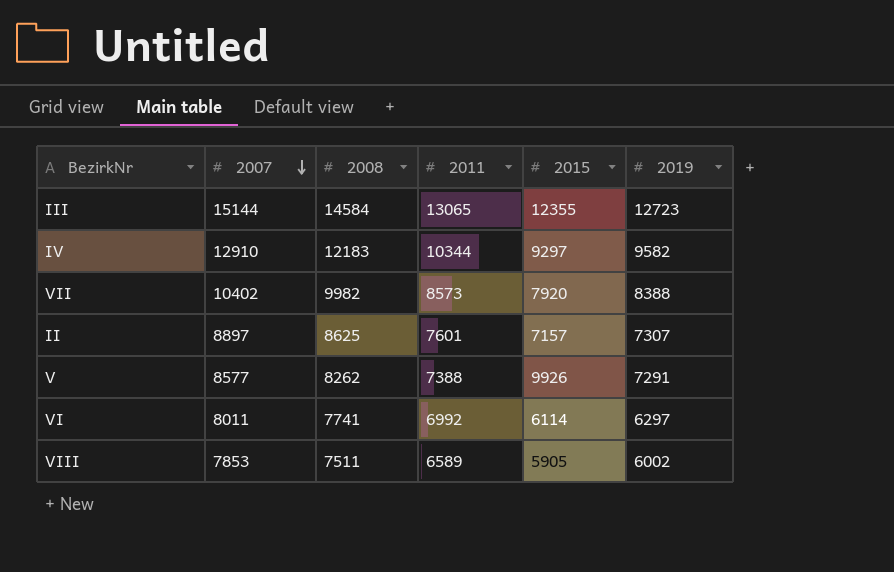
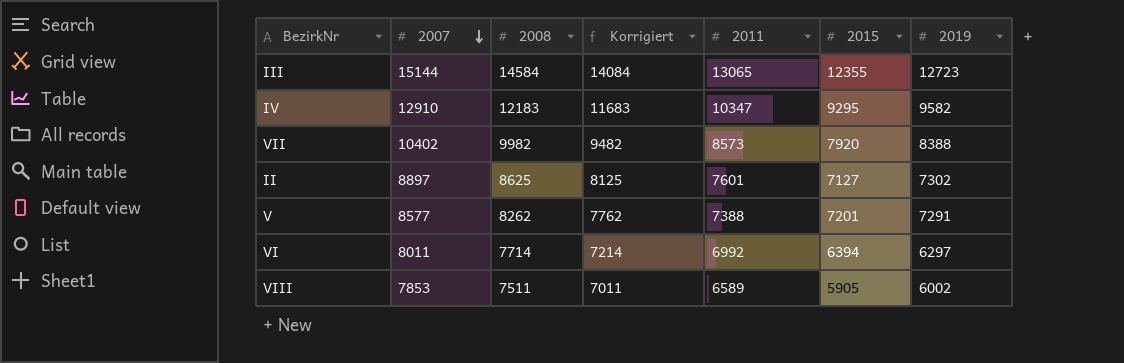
column Korrigiert | formula: none -> [2008] - 500
IV | 2011: 10344 -> 10347
IV | 2015: 9297 -> 9295
II | 2015: 7157 -> 7127
II | 2019: 7307 -> 7302
V | 2015: 9926 -> 7201
VI | 2008: 7741 -> 7714
VI | 2015: 6114 -> 6394

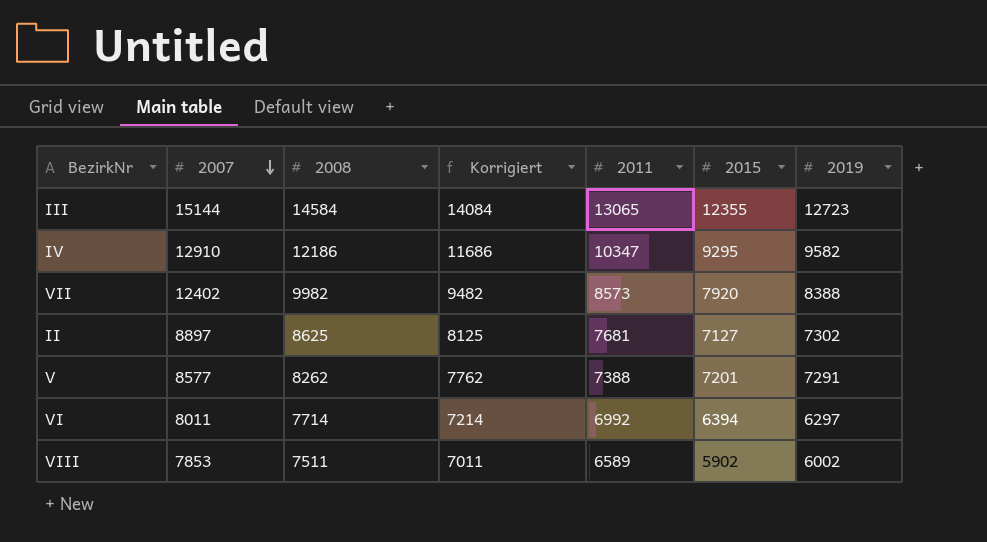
IV | 2008: 12183 -> 12186
IV | Korrigiert: 11683 -> 11686
VII | 2007: 10402 -> 12402
II | 2011: 7601 -> 7681
VIII | 2015: 5905 -> 5902

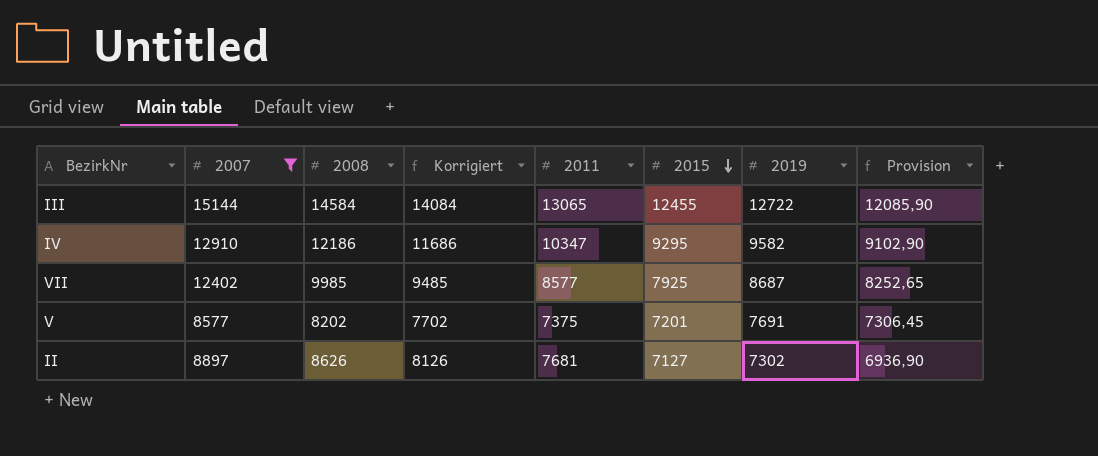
filter: none -> 2007 >= 8577
row order: 2007 descending -> 2015 descending
column Provision | formula: none -> [2019] * 0,95
III | 2015: 12355 -> 12455
III | 2019: 12723 -> 12722
VII | 2008: 9982 -> 9985
VII | Korrigiert: 9482 -> 9485
VII | 2011: 8573 -> 8577
VII | 2015: 7920 -> 7925
VII | 2019: 8388 -> 8687
V | 2008: 8262 -> 8202
V | Korrigiert: 7762 -> 7702
V | 2011: 7388 -> 7375
V | 2019: 7291 -> 7691
II | 2008: 8625 -> 8626
II | Korrigiert: 8125 -> 8126

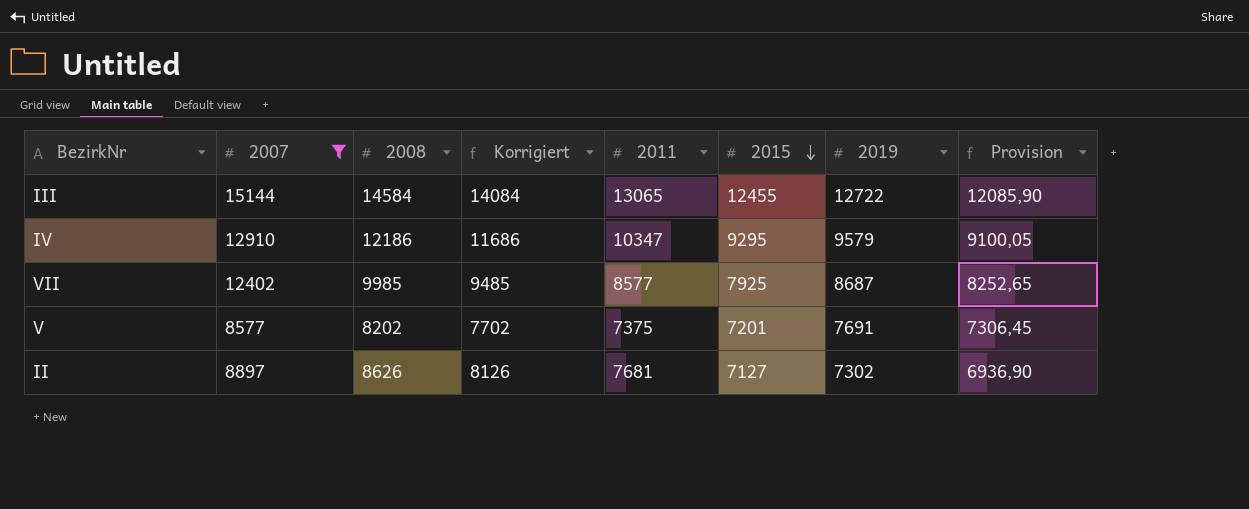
IV | 2019: 9582 -> 9579
IV | Provision: 9102,90 -> 9100,05

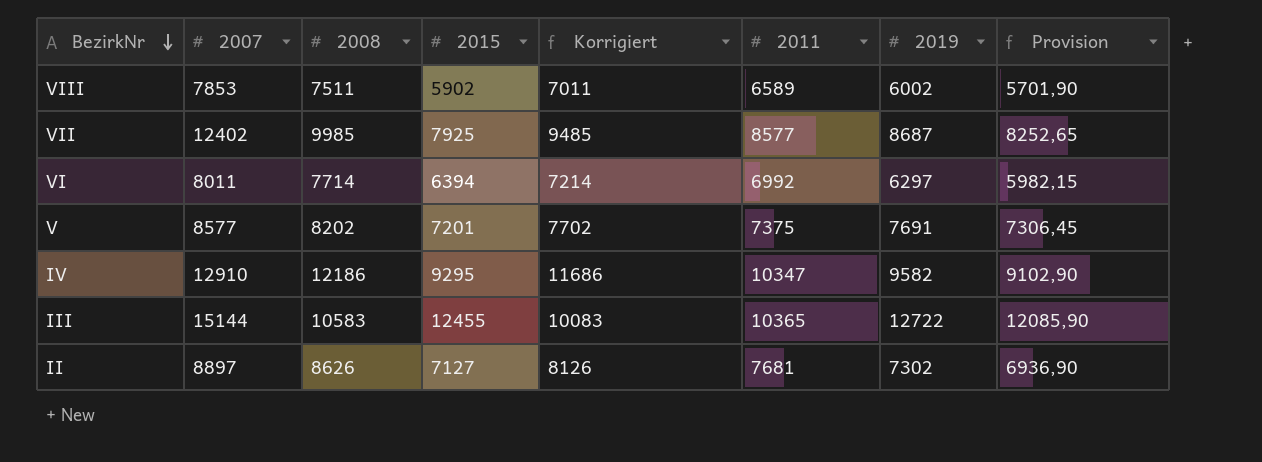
filter: 2007 >= 8577 -> none
row order: 2015 descending -> BezirkNr descending
column 2015 | position: 6 -> 4
IV | 2019: 9579 -> 9582
IV | Provision: 9100,05 -> 9102,90
III | 2008: 14584 -> 10583
III | Korrigiert: 14084 -> 10083
III | 2011: 13065 -> 10365

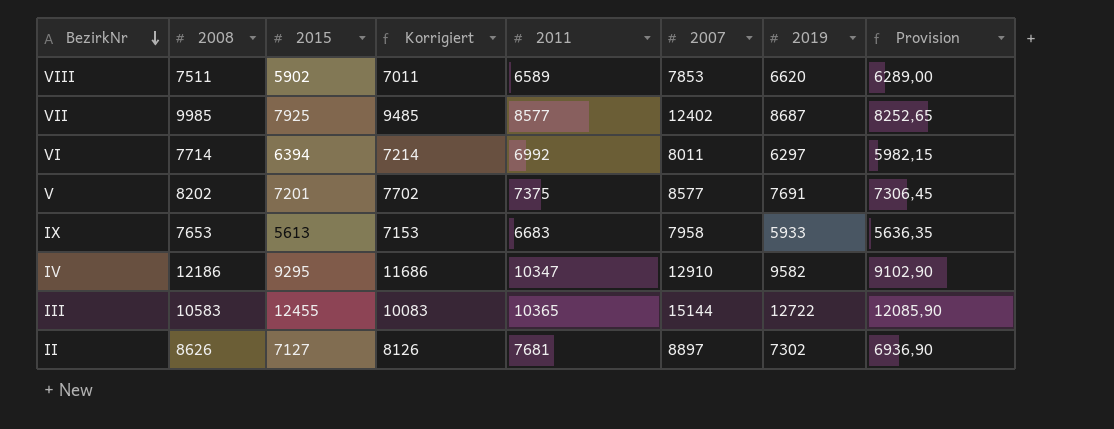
column 2007 | position: 2 -> 6
VIII | 2019: 6002 -> 6620
VIII | Provision: 5701,90 -> 6289,00
row IX: none -> 7653 | 5613 | 7153 | 6683 | 7958 | 5933 | 5636,35

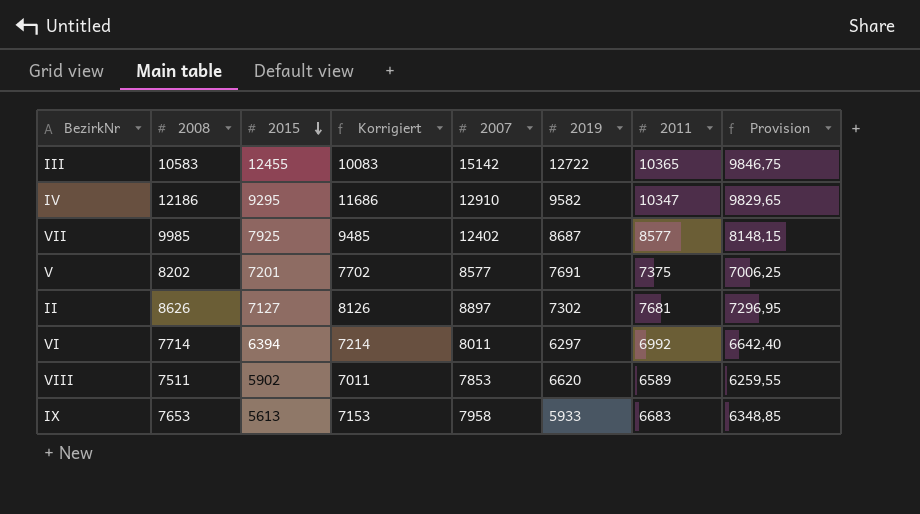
row order: BezirkNr descending -> 2015 descending
column 2011 | position: 5 -> 7
column Provision | formula: [2019] * 0,95 -> [2011] * 0,95
III | 2007: 15144 -> 15142

